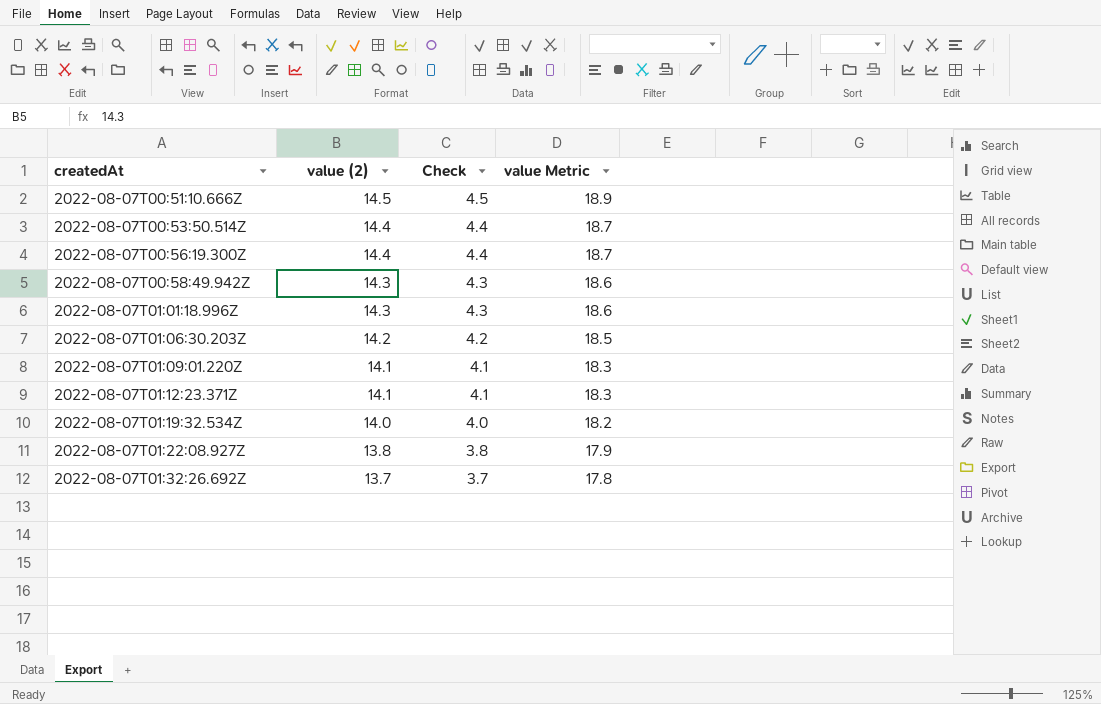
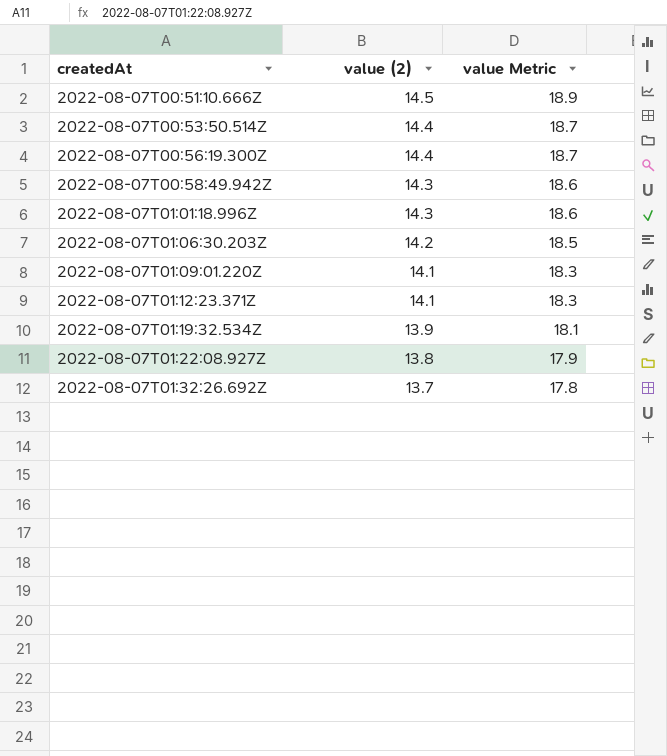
column Check | formula: [value (2)] - 10 -> none
2022-08-07T01:19:32.534Z | value (2): 14.0 -> 13.9
2022-08-07T01:19:32.534Z | value Metric: 18.2 -> 18.1

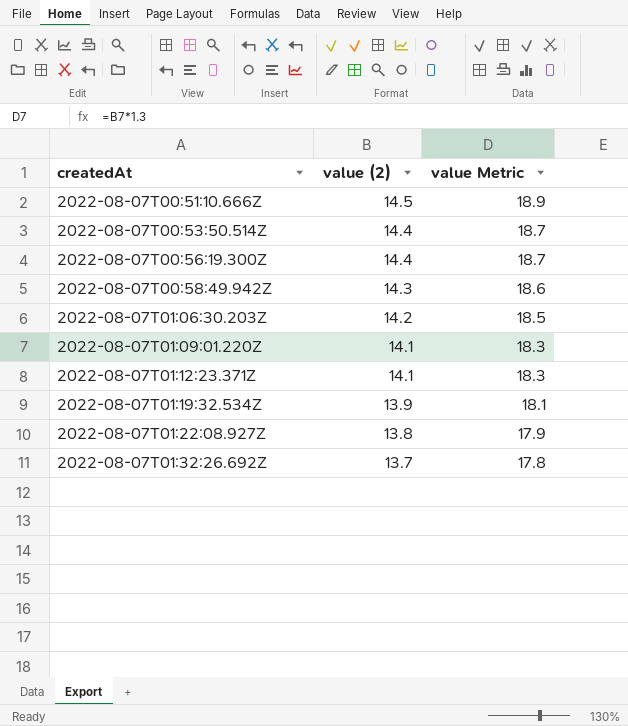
row 2022-08-07T01:01:18.996Z: 14.3 | 18.6 -> none

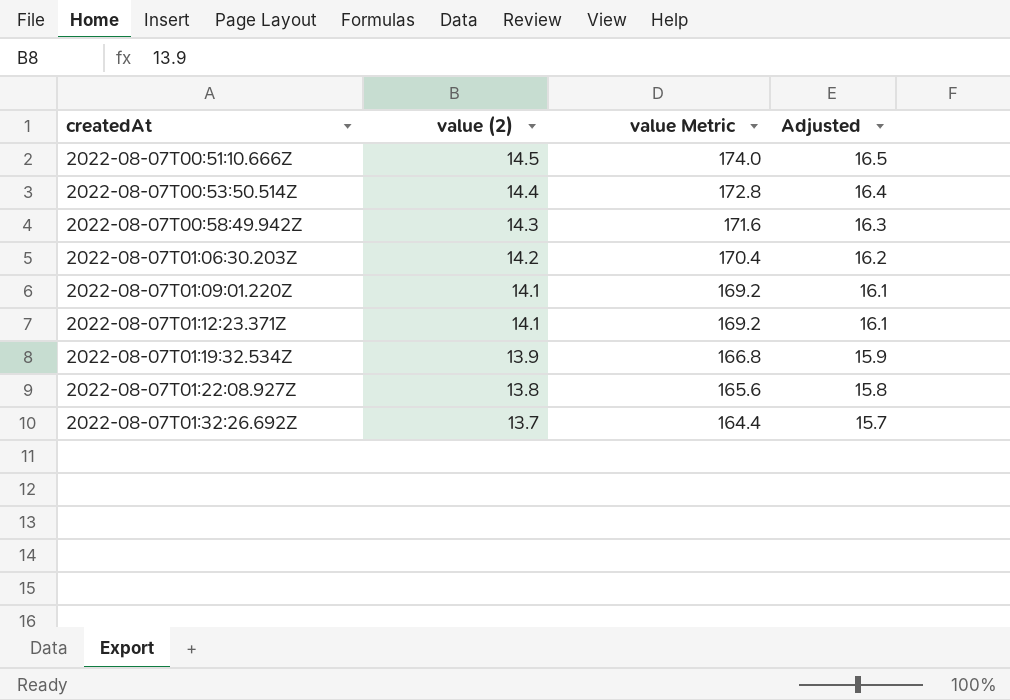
column value Metric | formula: [value (2)] * 1.3 -> [value (2)] * 12
column Adjusted | formula: none -> [value (2)] + 2
row 2022-08-07T00:56:19.300Z: 14.4 | 18.7 -> none

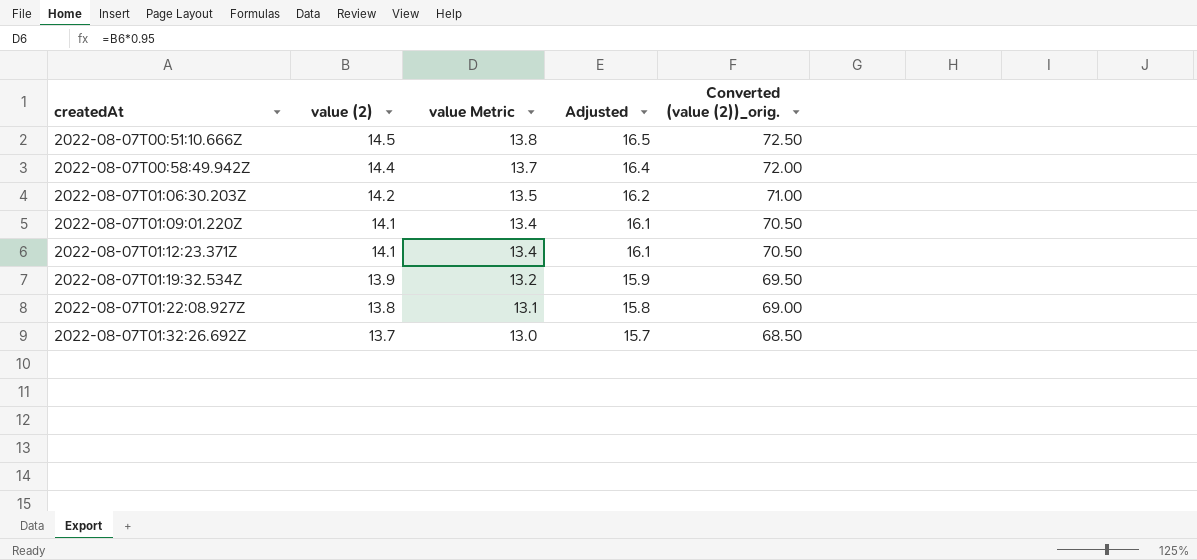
column value Metric | formula: [value (2)] * 12 -> [value (2)] * 0.95
column Converted (value (2))_orig. | formula: none -> [value (2)] * 5
row 2022-08-07T00:53:50.514Z: 14.4 | 172.8 | 16.4 -> none
2022-08-07T00:58:49.942Z | value (2): 14.3 -> 14.4
2022-08-07T00:58:49.942Z | Adjusted: 16.3 -> 16.4

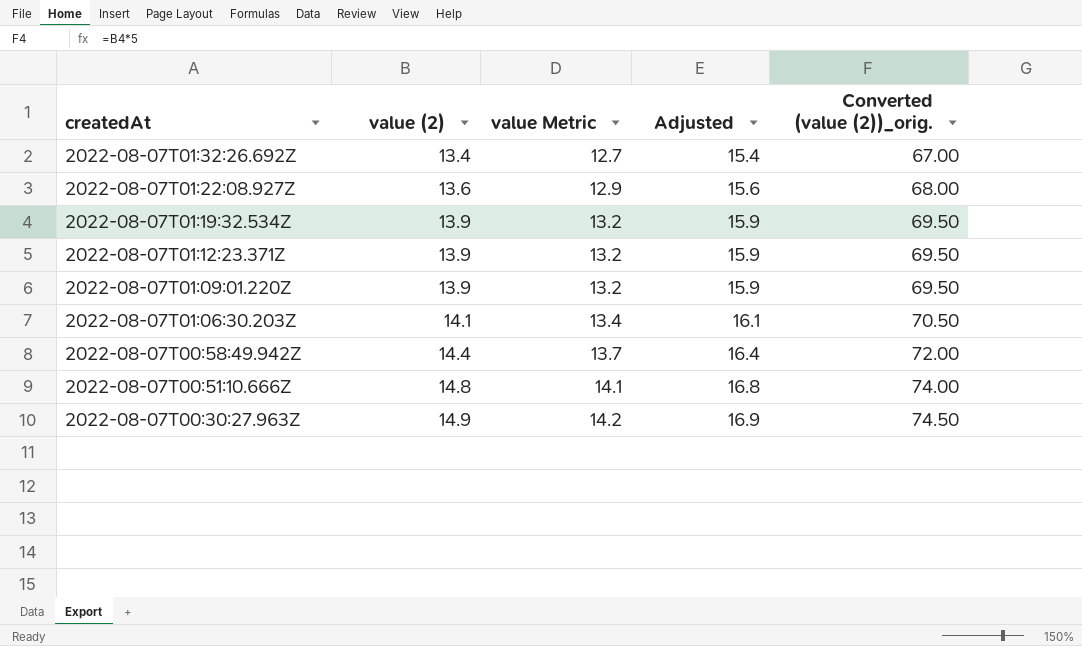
row order: createdAt ascending -> createdAt descending
2022-08-07T01:32:26.692Z | value (2): 13.7 -> 13.4
2022-08-07T01:32:26.692Z | value Metric: 13.0 -> 12.7
2022-08-07T01:32:26.692Z | Adjusted: 15.7 -> 15.4
2022-08-07T01:32:26.692Z | Converted (value (2))_orig.: 68.50 -> 67.00
2022-08-07T01:22:08.927Z | value (2): 13.8 -> 13.6
2022-08-07T01:22:08.927Z | value Metric: 13.1 -> 12.9
2022-08-07T01:22:08.927Z | Adjusted: 15.8 -> 15.6
2022-08-07T01:22:08.927Z | Converted (value (2))_orig.: 69.00 -> 68.00
2022-08-07T01:12:23.371Z | value (2): 14.1 -> 13.9
2022-08-07T01:12:23.371Z | value Metric: 13.4 -> 13.2
2022-08-07T01:12:23.371Z | Adjusted: 16.1 -> 15.9
2022-08-07T01:12:23.371Z | Converted (value (2))_orig.: 70.50 -> 69.50
2022-08-07T01:09:01.220Z | value (2): 14.1 -> 13.9
2022-08-07T01:09:01.220Z | value Metric: 13.4 -> 13.2
2022-08-07T01:09:01.220Z | Adjusted: 16.1 -> 15.9
2022-08-07T01:09:01.220Z | Converted (value (2))_orig.: 70.50 -> 69.50
2022-08-07T01:06:30.203Z | value (2): 14.2 -> 14.1
2022-08-07T01:06:30.203Z | value Metric: 13.5 -> 13.4
2022-08-07T01:06:30.203Z | Adjusted: 16.2 -> 16.1
2022-08-07T01:06:30.203Z | Converted (value (2))_orig.: 71.00 -> 70.50
2022-08-07T00:51:10.666Z | value (2): 14.5 -> 14.8
2022-08-07T00:51:10.666Z | value Metric: 13.8 -> 14.1
2022-08-07T00:51:10.666Z | Adjusted: 16.5 -> 16.8
2022-08-07T00:51:10.666Z | Converted (value (2))_orig.: 72.50 -> 74.00
row 2022-08-07T00:30:27.963Z: none -> 14.9 | 14.2 | 16.9 | 74.50

